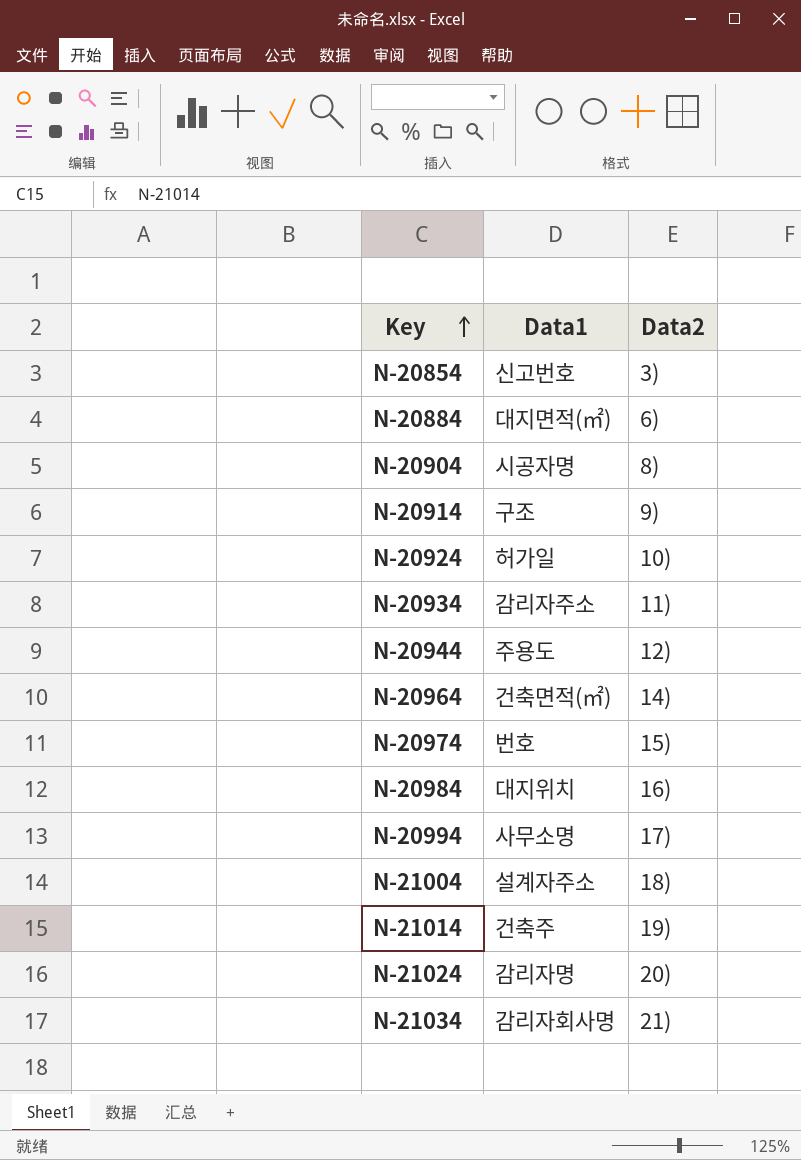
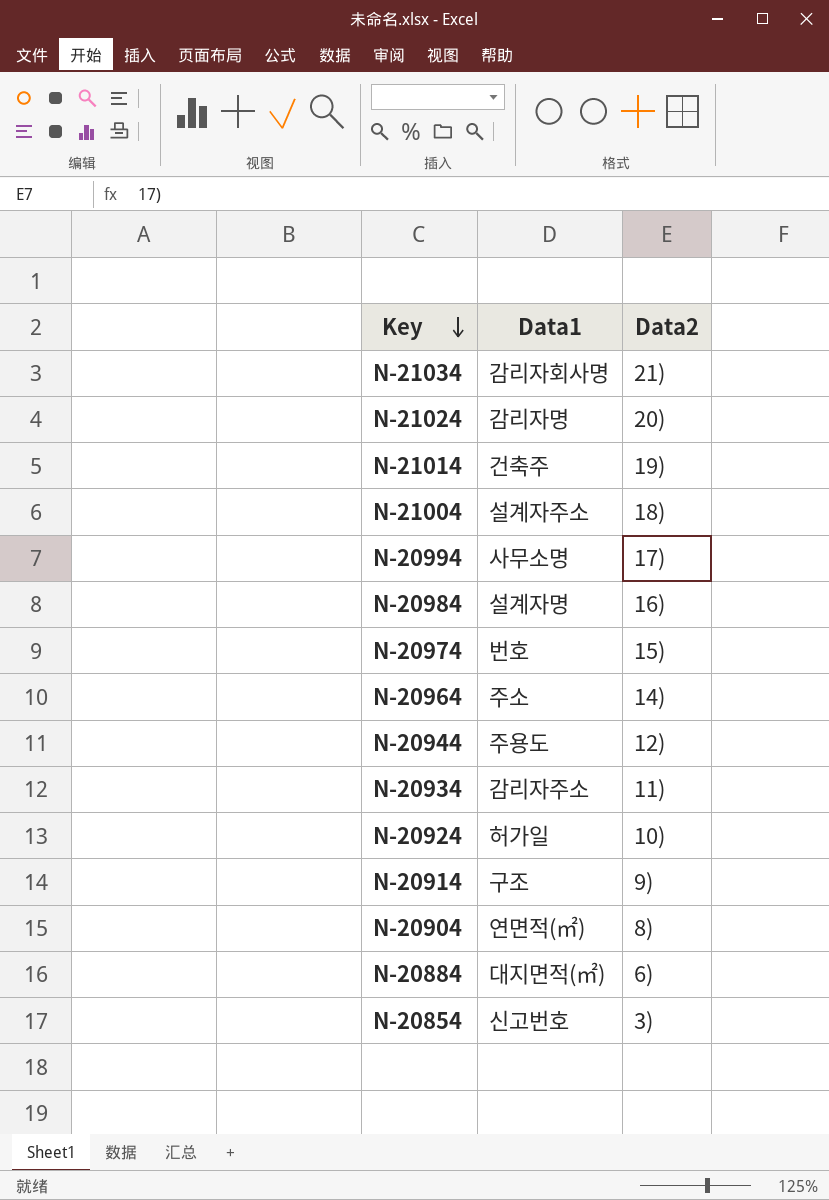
row order: Key ascending -> Key descending
N-20984 | Data1: 대지위치 -> 설계자명
N-20964 | Data1: 건축면적(㎡) -> 주소
N-20904 | Data1: 시공자명 -> 연면적(㎡)

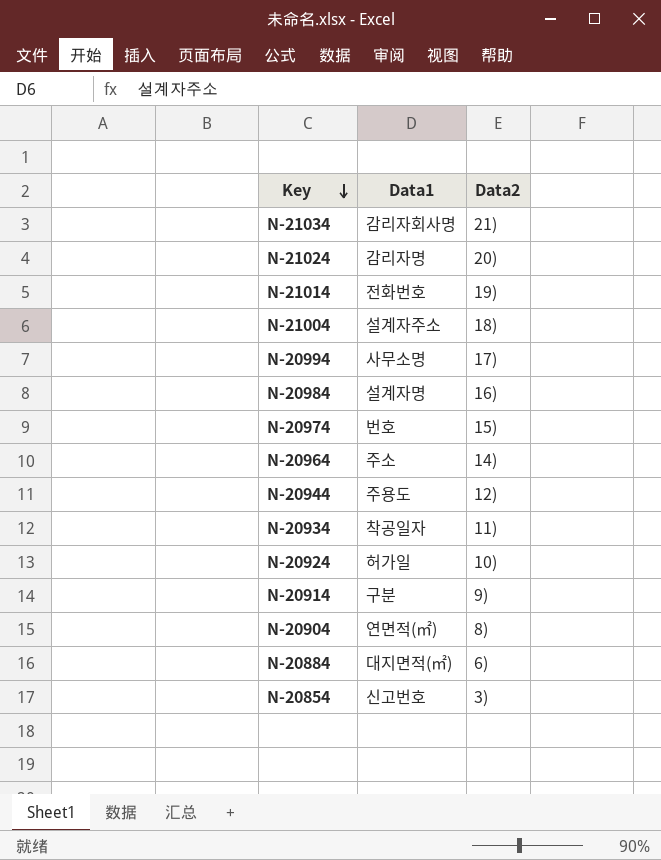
N-21014 | Data1: 건축주 -> 전화번호
N-20934 | Data1: 감리자주소 -> 착공일자
N-20914 | Data1: 구조 -> 구분

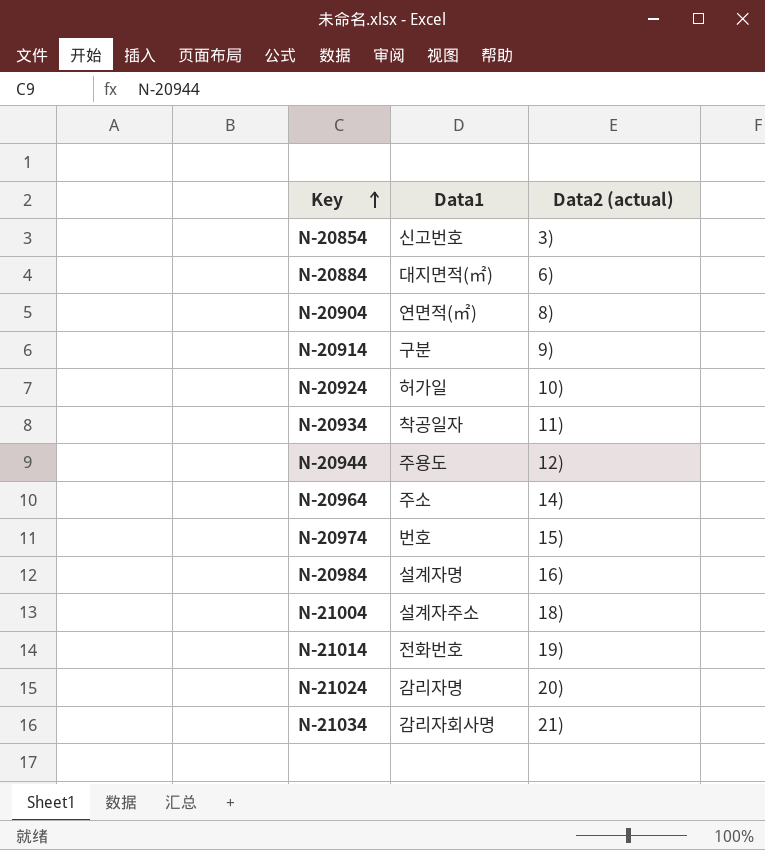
row order: Key descending -> Key ascending
column name: Data2 -> Data2 (actual)
row N-20994: 사무소명 | 17) -> none

